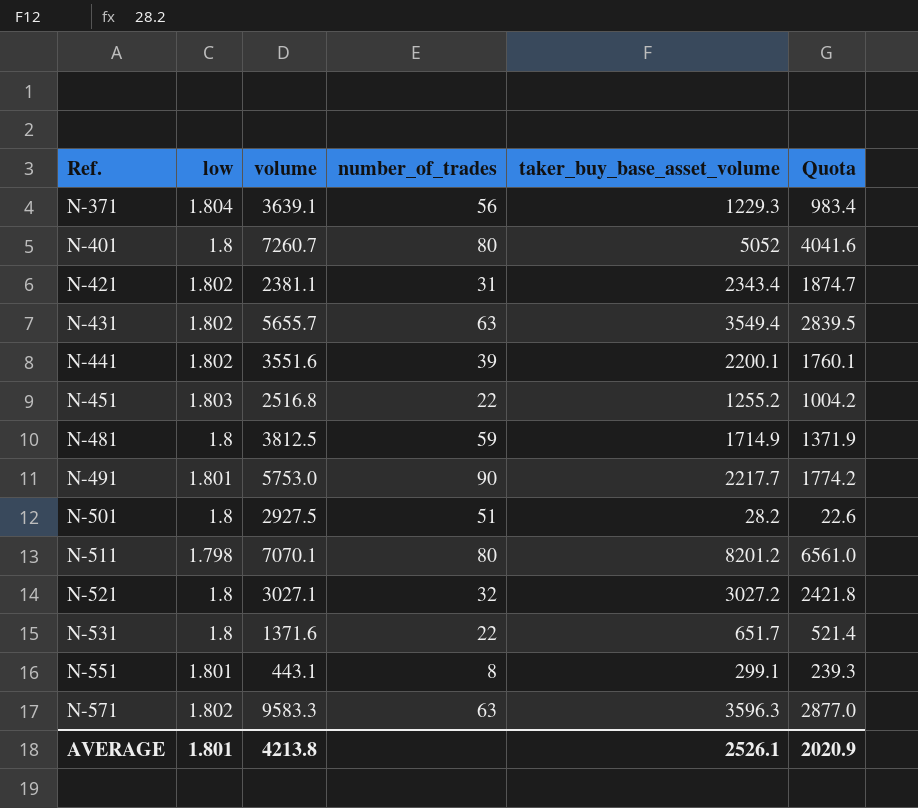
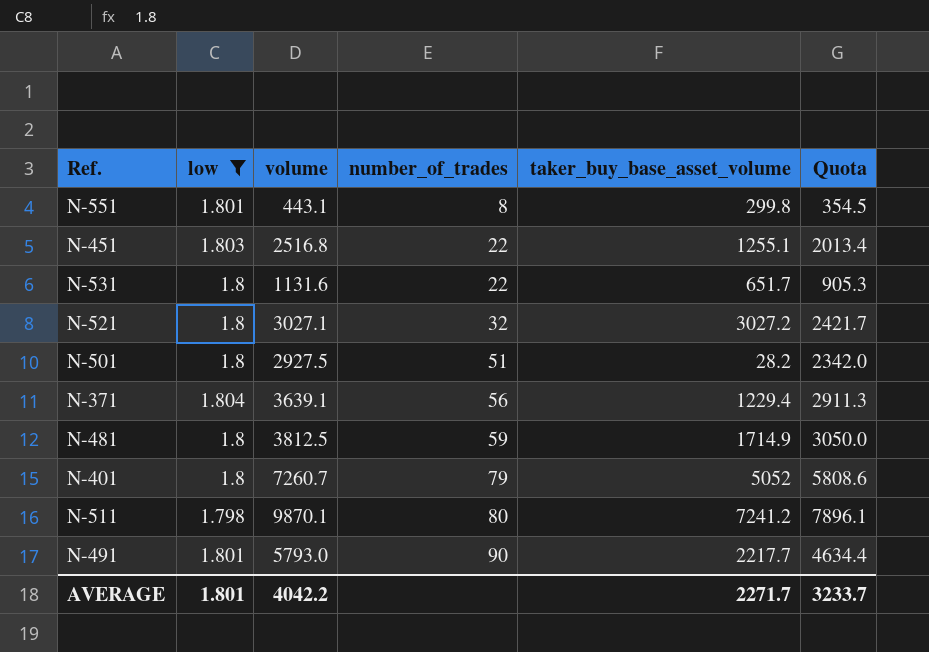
filter: none -> low != 1.802
row order: Ref. ascending -> number_of_trades ascending
column Quota | formula: [taker_buy_base_asset_volume] * 0.8 -> [volume] * 0.8
N-551 | taker_buy_base_asset_volume: 299.1 -> 299.8
N-451 | taker_buy_base_asset_volume: 1255.2 -> 1255.1
N-531 | volume: 1371.6 -> 1131.6
N-371 | taker_buy_base_asset_volume: 1229.3 -> 1229.4
N-401 | number_of_trades: 80 -> 79
N-511 | volume: 7070.1 -> 9870.1
N-511 | taker_buy_base_asset_volume: 8201.2 -> 7241.2
N-491 | volume: 5753.0 -> 5793.0
AVERAGE | volume: 4213.8 -> 4042.2
AVERAGE | taker_buy_base_asset_volume: 2526.1 -> 2271.7
AVERAGE | Quota: 2020.9 -> 3233.7

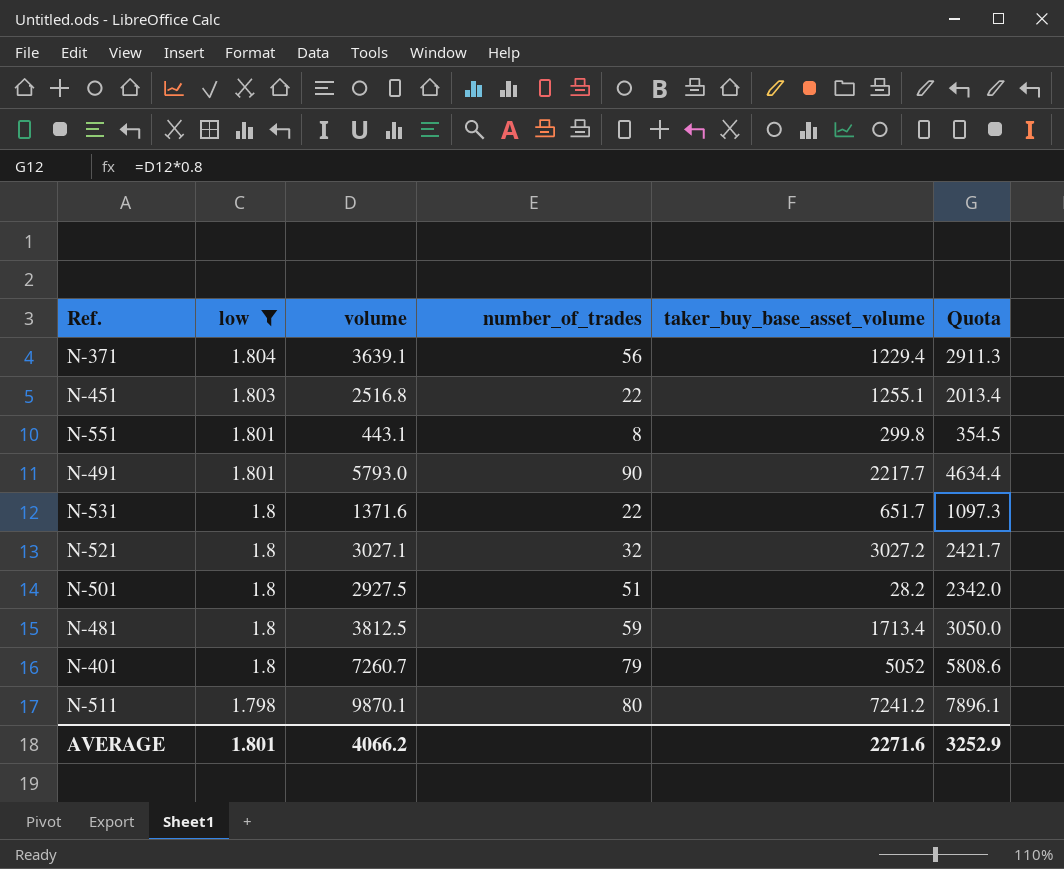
row order: number_of_trades ascending -> low descending
N-531 | volume: 1131.6 -> 1371.6
N-531 | Quota: 905.3 -> 1097.3
N-481 | taker_buy_base_asset_volume: 1714.9 -> 1713.4
AVERAGE | volume: 4042.2 -> 4066.2
AVERAGE | taker_buy_base_asset_volume: 2271.7 -> 2271.6
AVERAGE | Quota: 3233.7 -> 3252.9

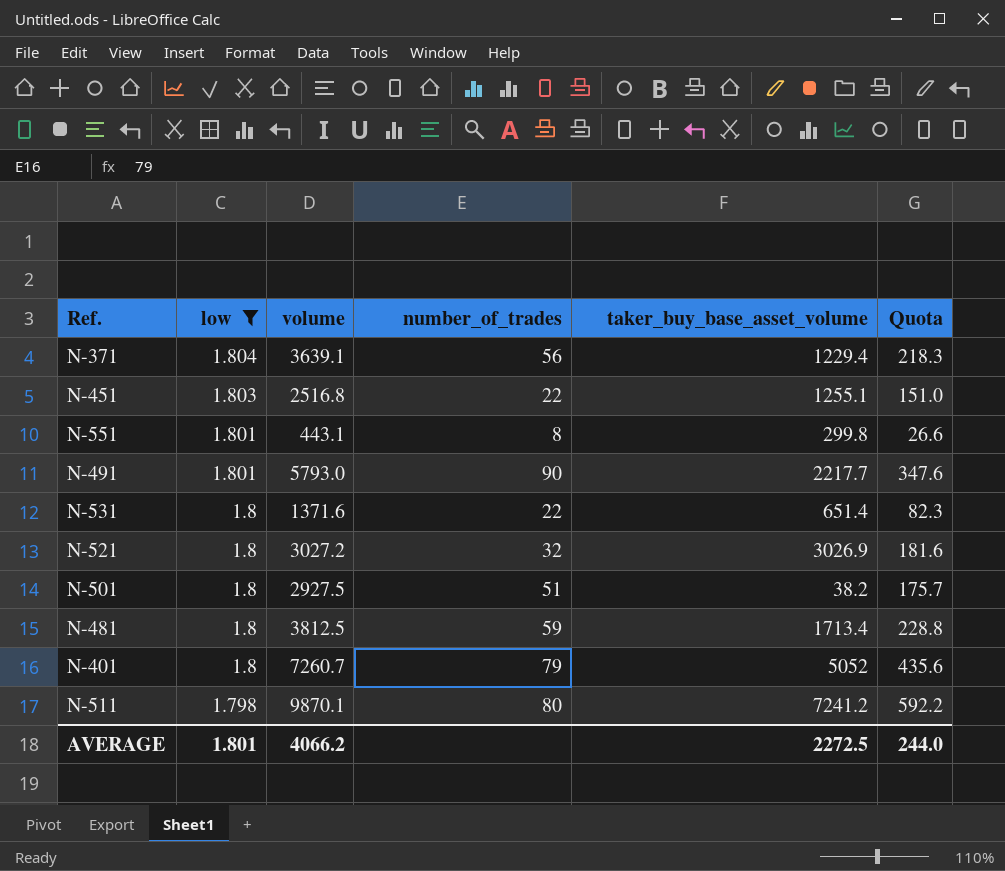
column Quota | formula: [volume] * 0.8 -> [volume] * 0.06
N-531 | taker_buy_base_asset_volume: 651.7 -> 651.4
N-521 | volume: 3027.1 -> 3027.2
N-521 | taker_buy_base_asset_volume: 3027.2 -> 3026.9
N-501 | taker_buy_base_asset_volume: 28.2 -> 38.2
AVERAGE | taker_buy_base_asset_volume: 2271.6 -> 2272.5
AVERAGE | Quota: 3252.9 -> 244.0

